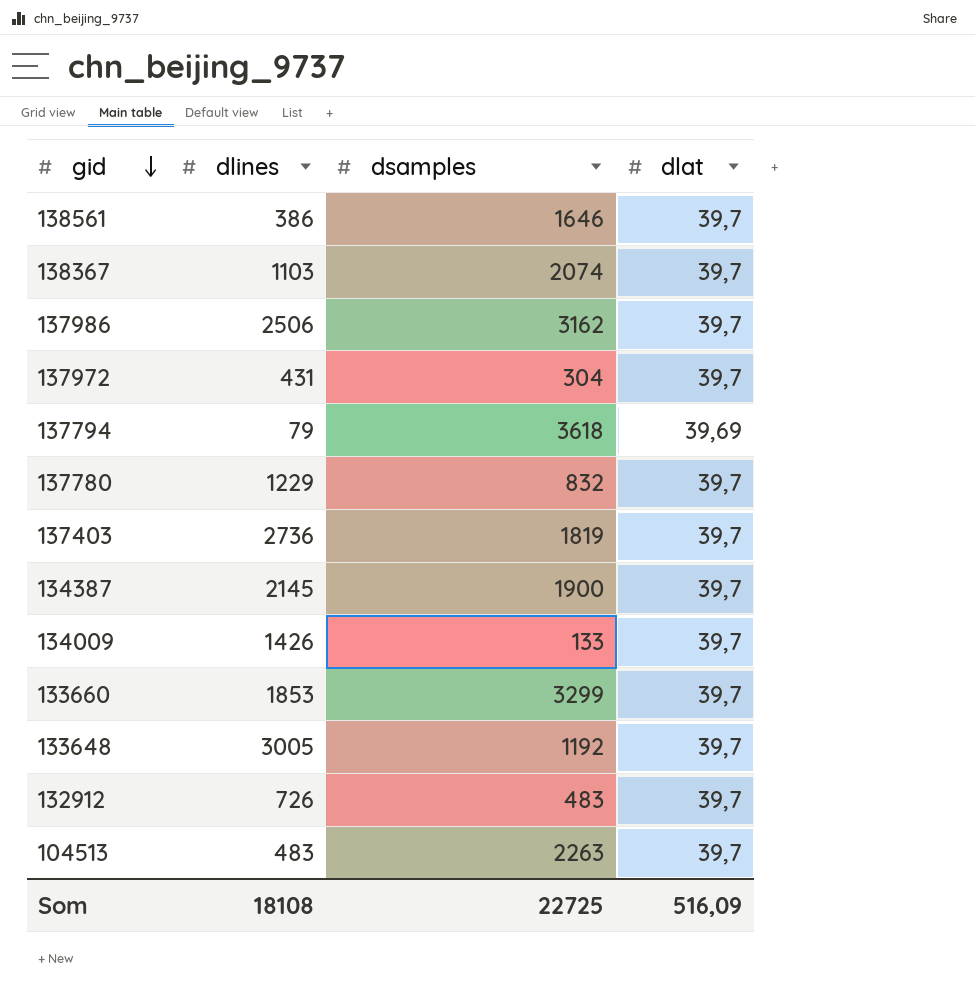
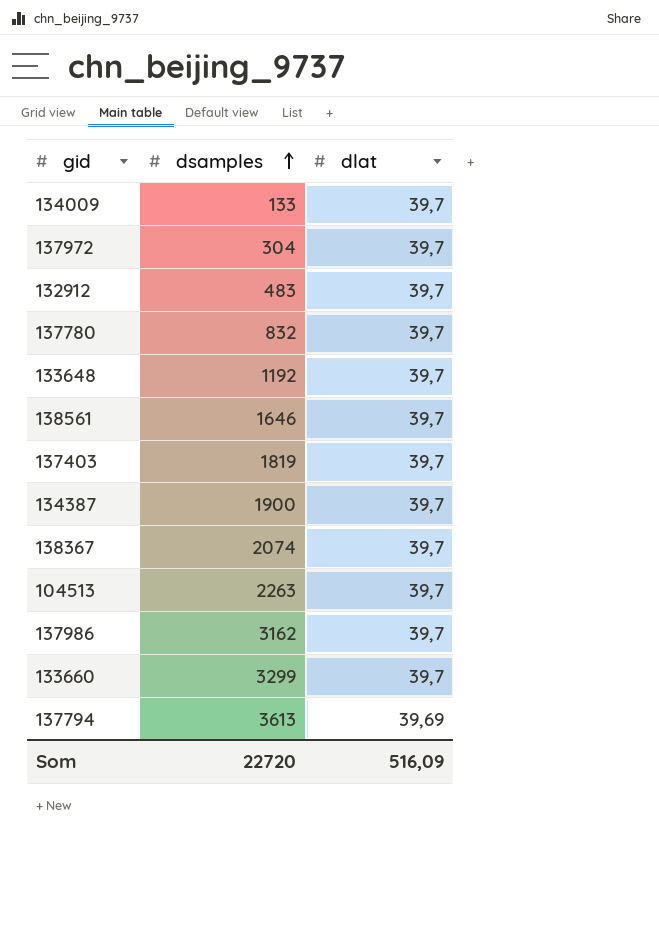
row order: gid descending -> dsamples ascending
column dlines | position: 2 -> none
137794 | dsamples: 3618 -> 3613
Som | dsamples: 22725 -> 22720

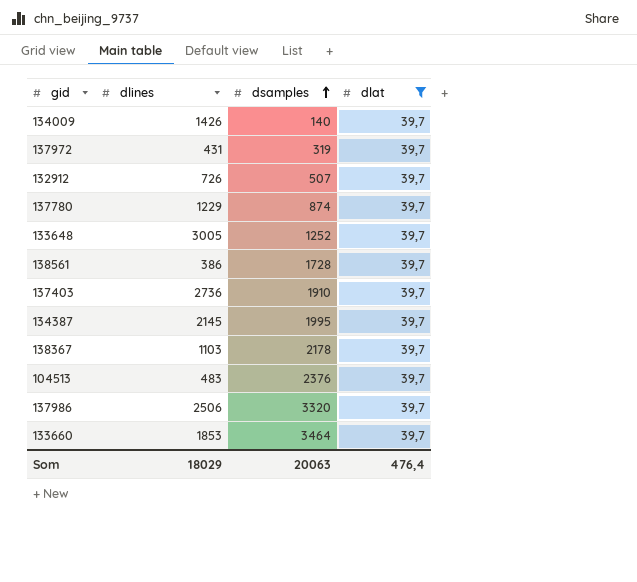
filter: none -> dlat = 39,7
column dlines | position: none -> 2
134009 | dsamples: 133 -> 140
137972 | dsamples: 304 -> 319
132912 | dsamples: 483 -> 507
137780 | dsamples: 832 -> 874
133648 | dsamples: 1192 -> 1252
138561 | dsamples: 1646 -> 1728
137403 | dsamples: 1819 -> 1910
134387 | dsamples: 1900 -> 1995
138367 | dsamples: 2074 -> 2178
104513 | dsamples: 2263 -> 2376
137986 | dsamples: 3162 -> 3320
133660 | dsamples: 3299 -> 3464
Som | dsamples: 22720 -> 20063
Som | dlat: 516,09 -> 476,4

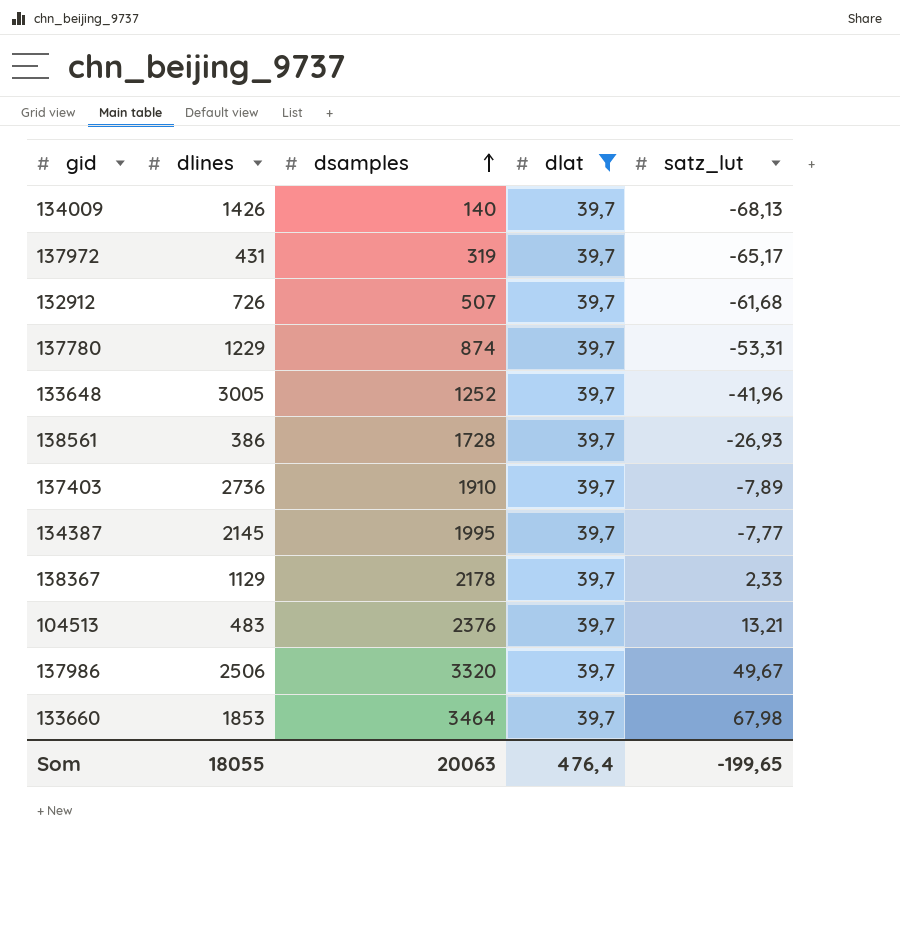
column satz_lut | position: none -> 5
138367 | dlines: 1103 -> 1129
Som | dlines: 18029 -> 18055

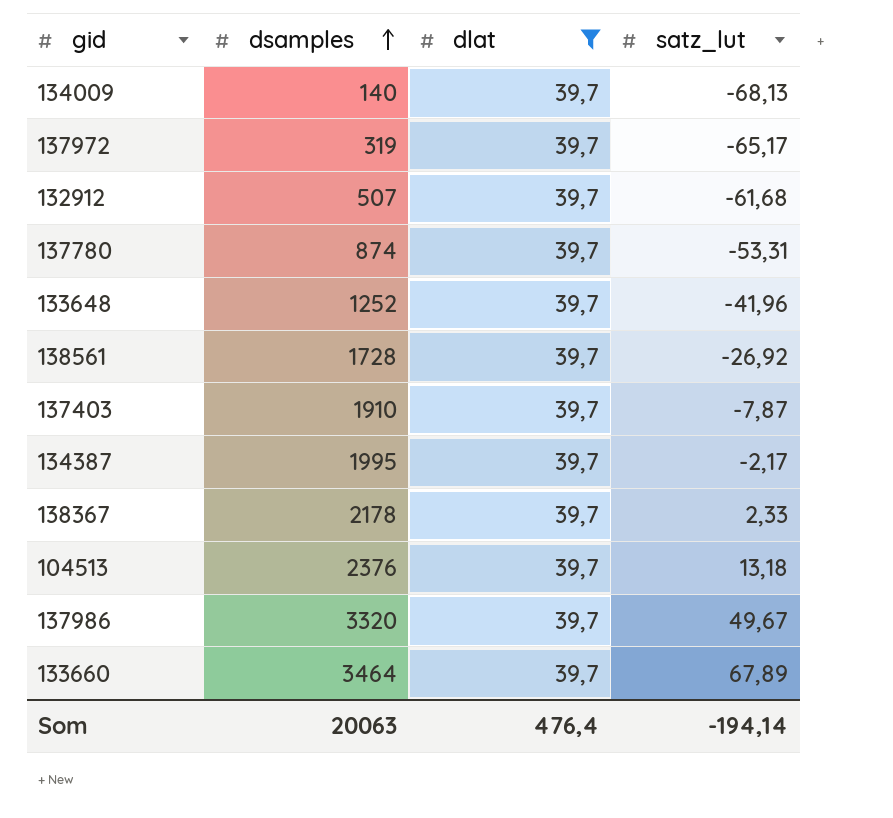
column dlines | position: 2 -> none
138561 | satz_lut: -26,93 -> -26,92
137403 | satz_lut: -7,89 -> -7,87
134387 | satz_lut: -7,77 -> -2,17
104513 | satz_lut: 13,21 -> 13,18
133660 | satz_lut: 67,98 -> 67,89
Som | satz_lut: -199,65 -> -194,14

